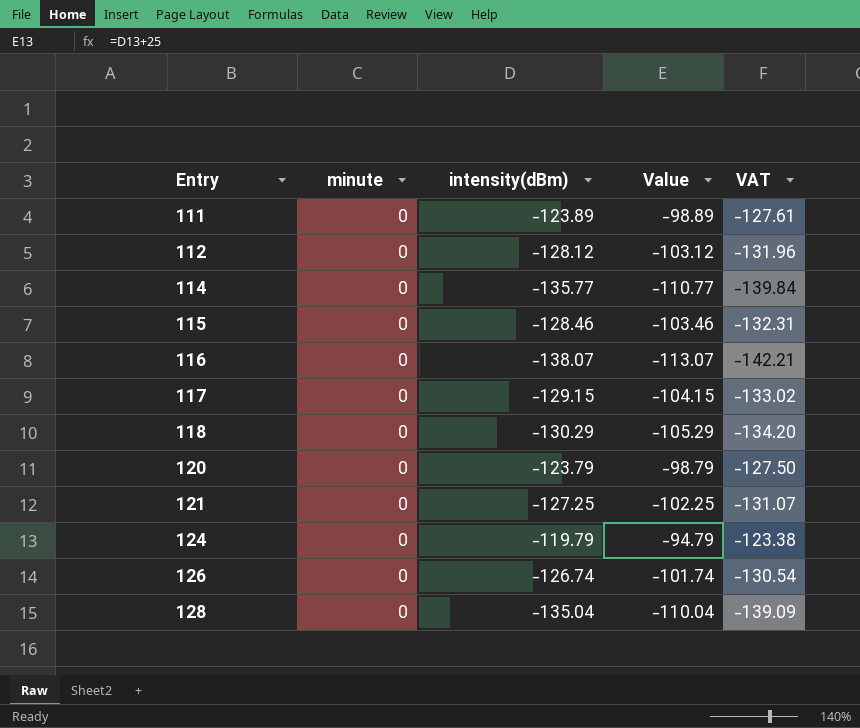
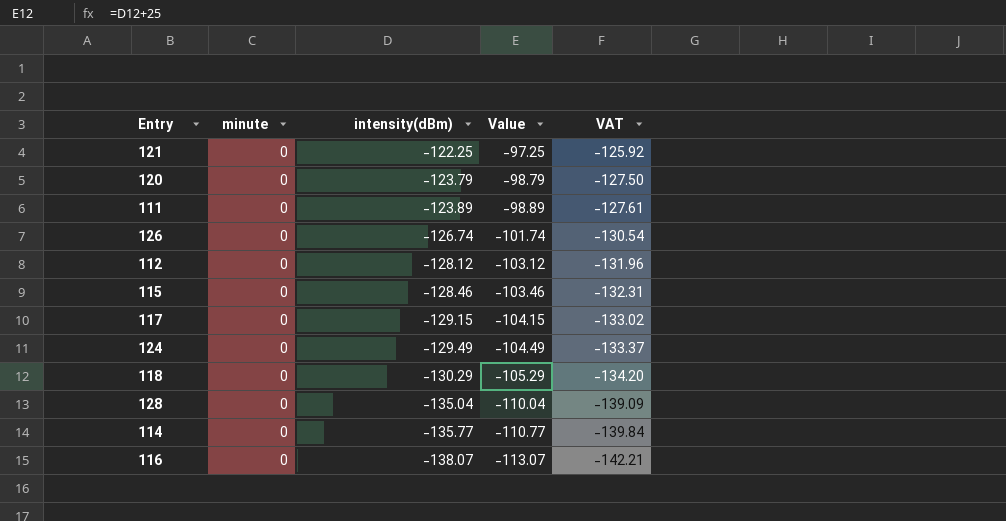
row order: Entry ascending -> intensity(dBm) descending
121 | intensity(dBm): -127.25 -> -122.25
121 | Value: -102.25 -> -97.25
121 | VAT: -131.07 -> -125.92
124 | intensity(dBm): -119.79 -> -129.49
124 | Value: -94.79 -> -104.49
124 | VAT: -123.38 -> -133.37

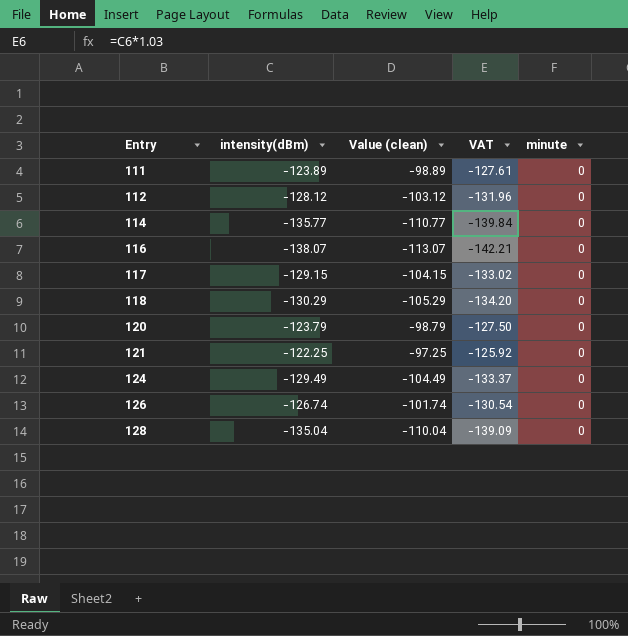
row order: intensity(dBm) descending -> Entry ascending
column name: Value -> Value (clean)
column minute | position: 2 -> 5
row 115: 0 | -128.46 | -103.46 | -132.31 -> none

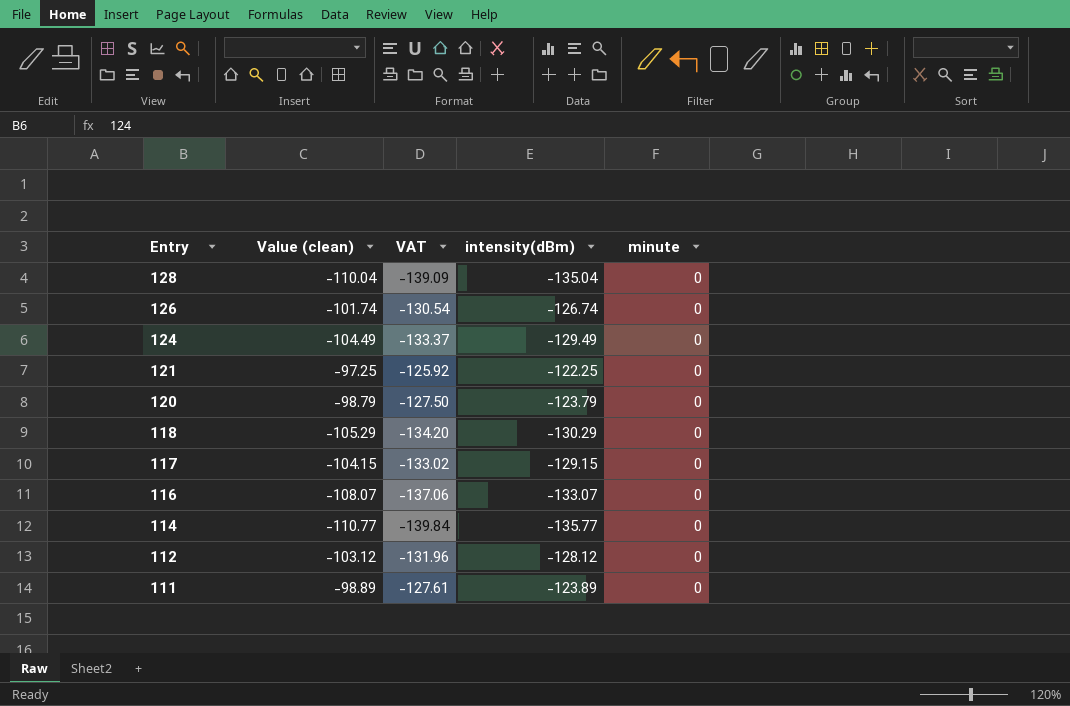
row order: Entry ascending -> Entry descending
column intensity(dBm) | position: 2 -> 4
116 | Value (clean): -113.07 -> -108.07
116 | VAT: -142.21 -> -137.06
116 | intensity(dBm): -138.07 -> -133.07

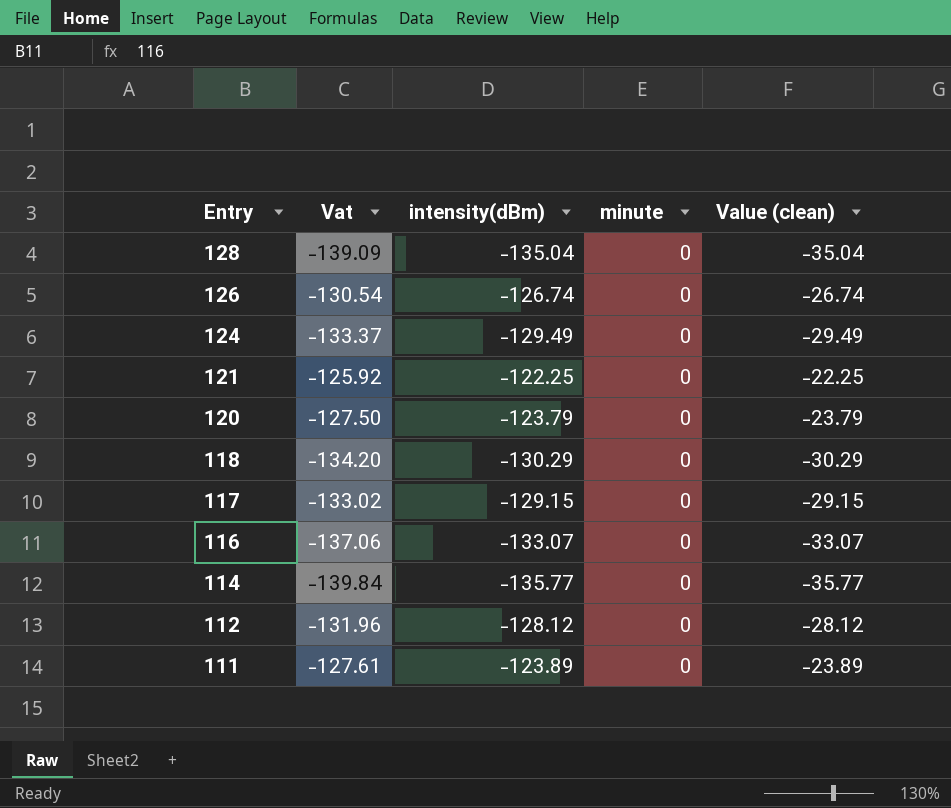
column name: VAT -> Vat
column Value (clean) | formula: [intensity(dBm)] + 25 -> [intensity(dBm)] + 100
column Value (clean) | position: 2 -> 5

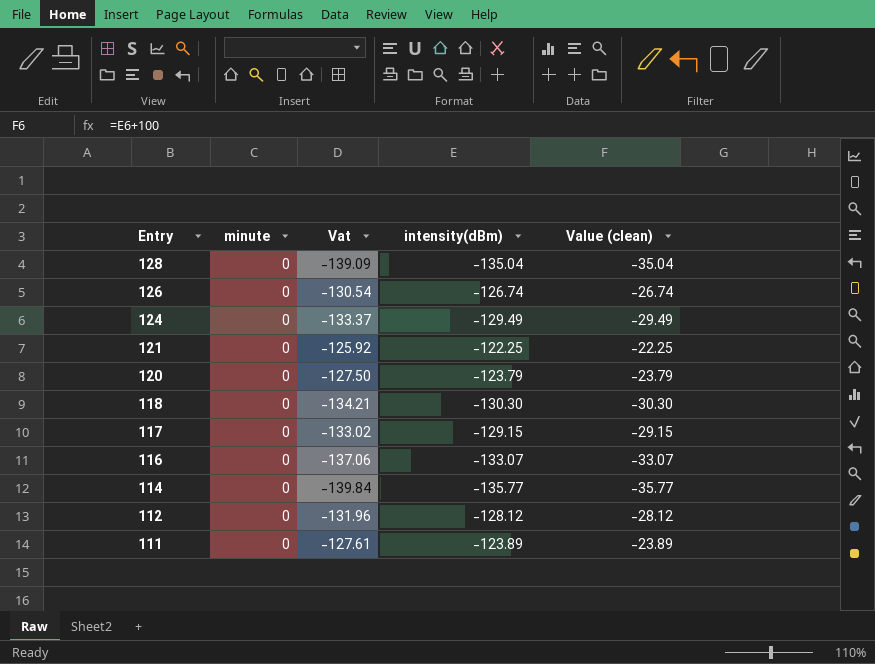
column minute | position: 4 -> 2
118 | Vat: -134.20 -> -134.21
118 | intensity(dBm): -130.29 -> -130.30
118 | Value (clean): -30.29 -> -30.30

